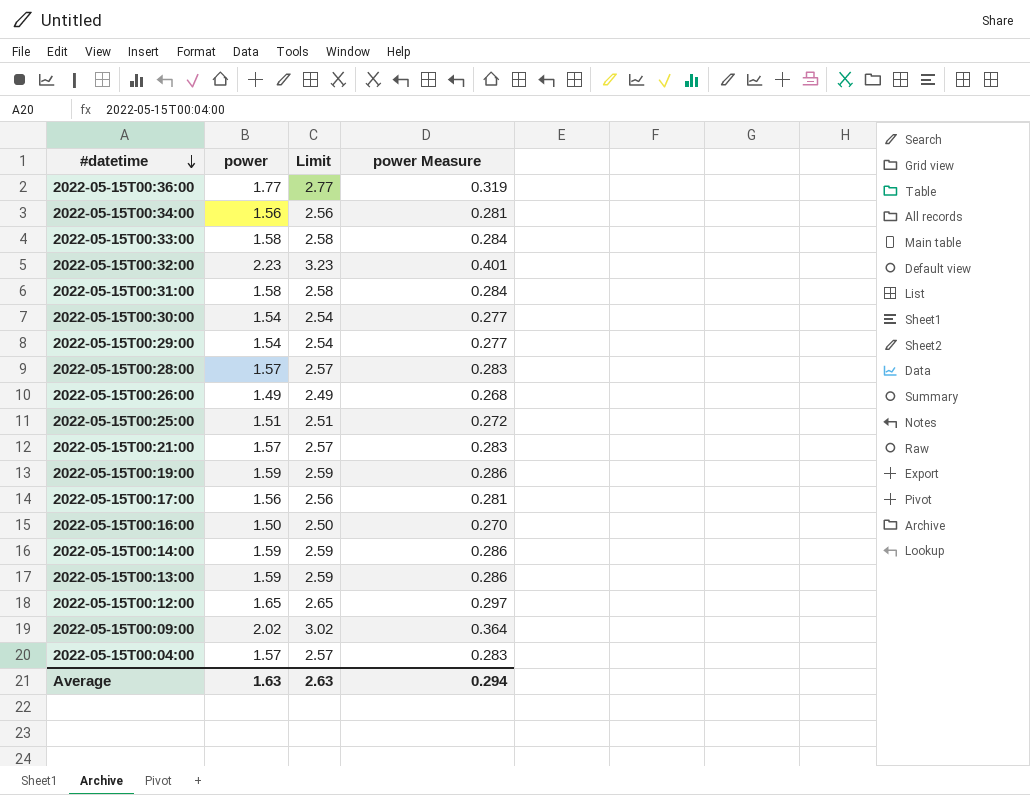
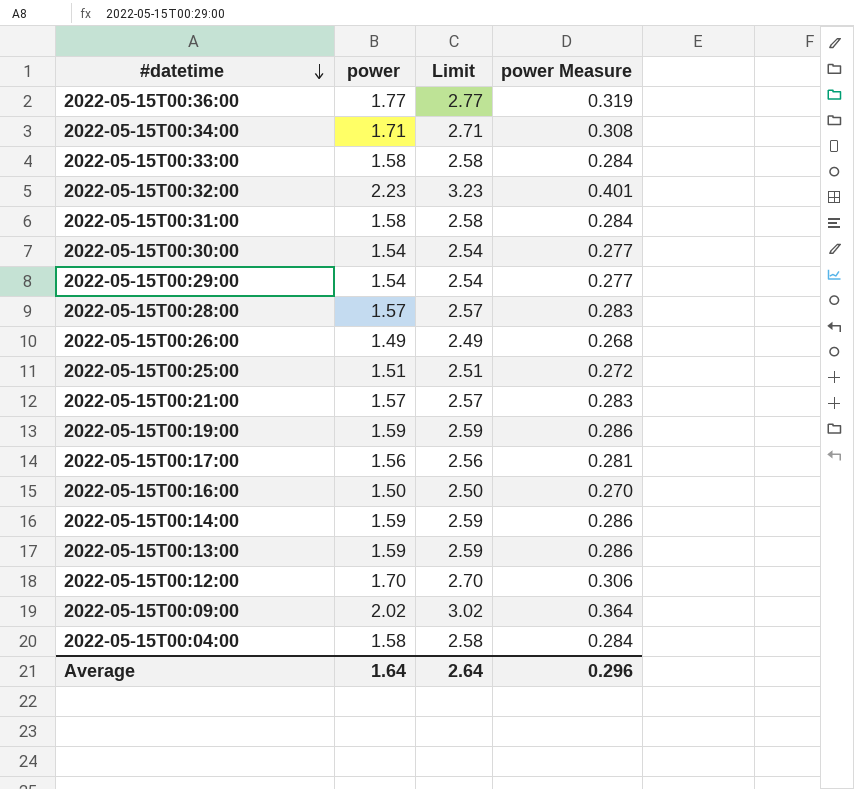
2022-05-15T00:34:00 | power: 1.56 -> 1.71
2022-05-15T00:34:00 | Limit: 2.56 -> 2.71
2022-05-15T00:34:00 | power Measure: 0.281 -> 0.308
2022-05-15T00:12:00 | power: 1.65 -> 1.70
2022-05-15T00:12:00 | Limit: 2.65 -> 2.70
2022-05-15T00:12:00 | power Measure: 0.297 -> 0.306
2022-05-15T00:04:00 | power: 1.57 -> 1.58
2022-05-15T00:04:00 | Limit: 2.57 -> 2.58
2022-05-15T00:04:00 | power Measure: 0.283 -> 0.284
Average | power: 1.63 -> 1.64
Average | Limit: 2.63 -> 2.64
Average | power Measure: 0.294 -> 0.296

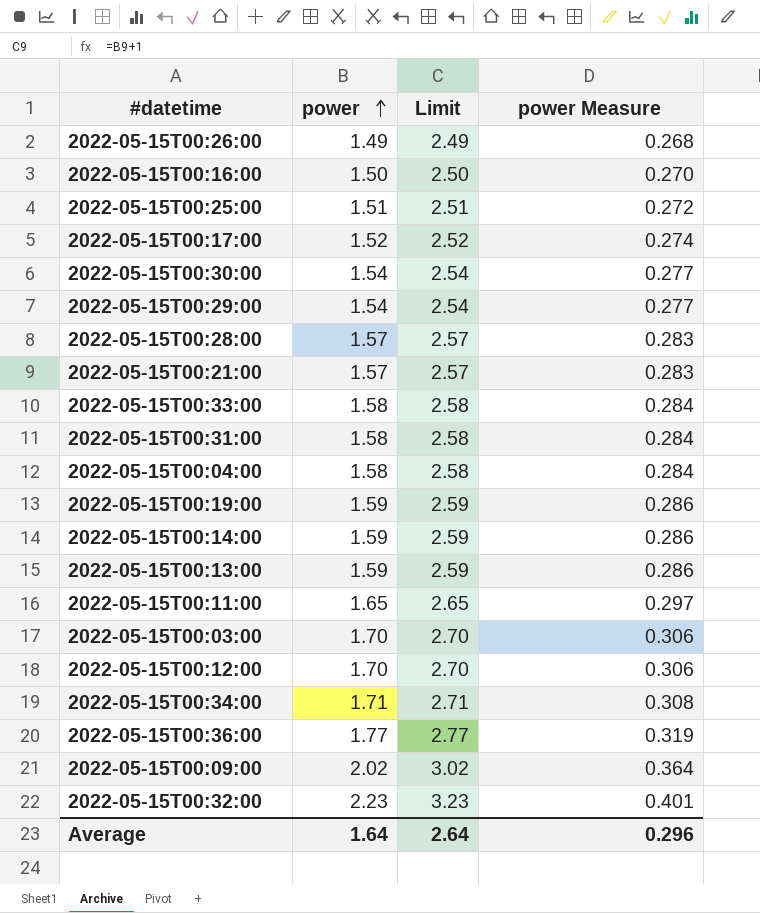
row order: #datetime descending -> power ascending
2022-05-15T00:17:00 | power: 1.56 -> 1.52
2022-05-15T00:17:00 | Limit: 2.56 -> 2.52
2022-05-15T00:17:00 | power Measure: 0.281 -> 0.274
row 2022-05-15T00:11:00: none -> 1.65 | 2.65 | 0.297
row 2022-05-15T00:03:00: none -> 1.70 | 2.70 | 0.306

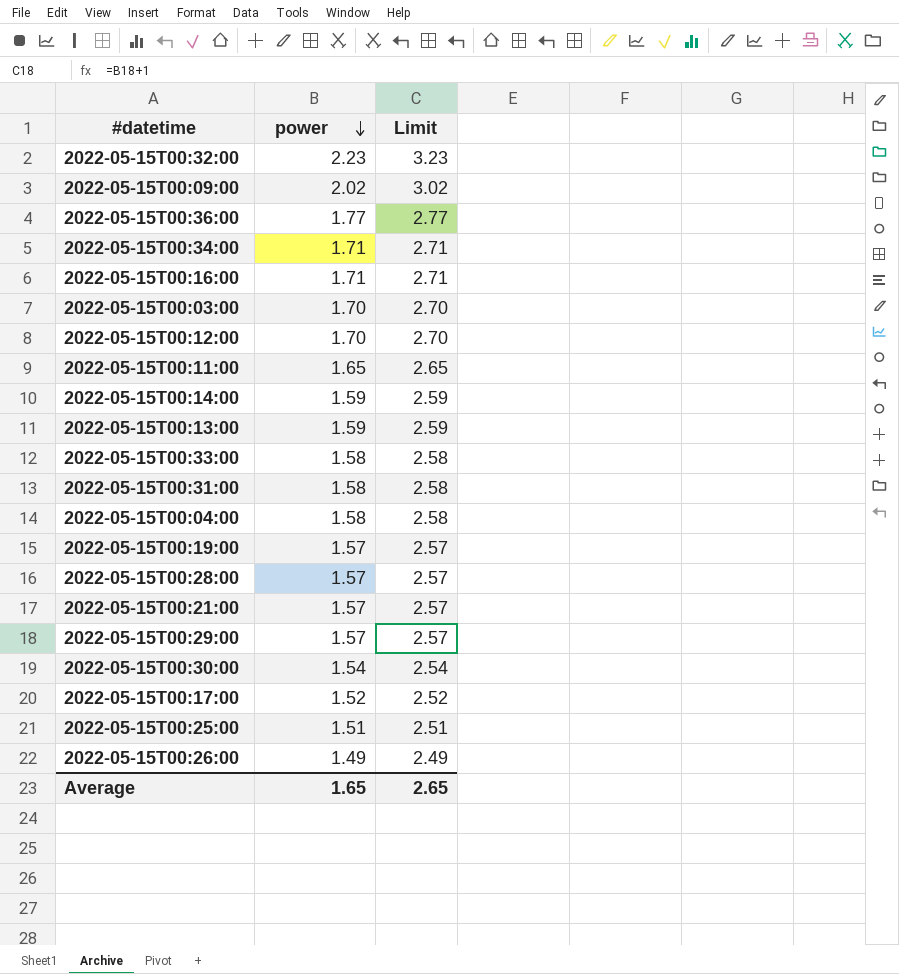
row order: power ascending -> power descending
column power Measure | formula: [power] * 0.18 -> none
2022-05-15T00:16:00 | power: 1.50 -> 1.71
2022-05-15T00:16:00 | Limit: 2.50 -> 2.71
2022-05-15T00:19:00 | power: 1.59 -> 1.57
2022-05-15T00:19:00 | Limit: 2.59 -> 2.57
2022-05-15T00:29:00 | power: 1.54 -> 1.57
2022-05-15T00:29:00 | Limit: 2.54 -> 2.57
Average | power: 1.64 -> 1.65
Average | Limit: 2.64 -> 2.65

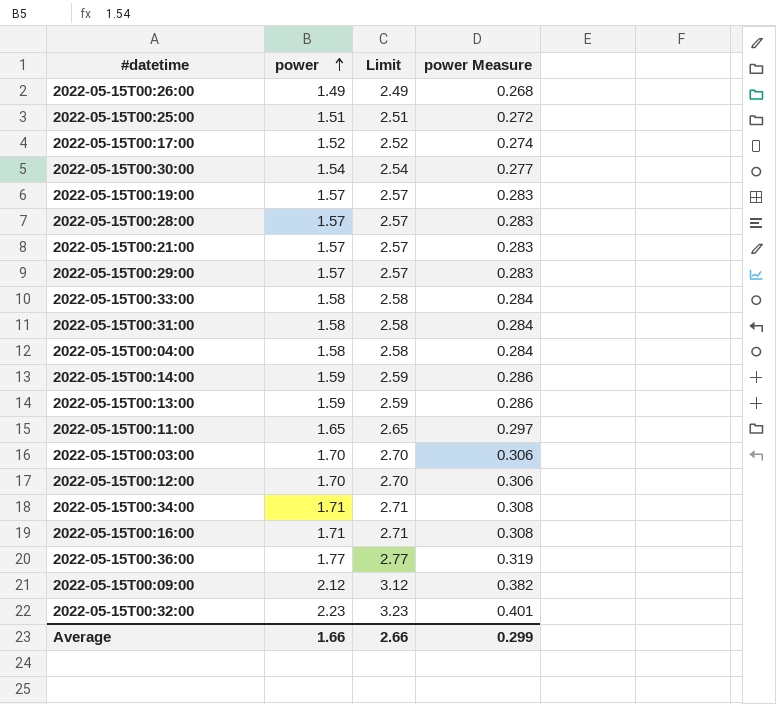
row order: power descending -> power ascending
column power Measure | formula: none -> [power] * 0.18
2022-05-15T00:09:00 | power: 2.02 -> 2.12
2022-05-15T00:09:00 | Limit: 3.02 -> 3.12
Average | power: 1.65 -> 1.66
Average | Limit: 2.65 -> 2.66

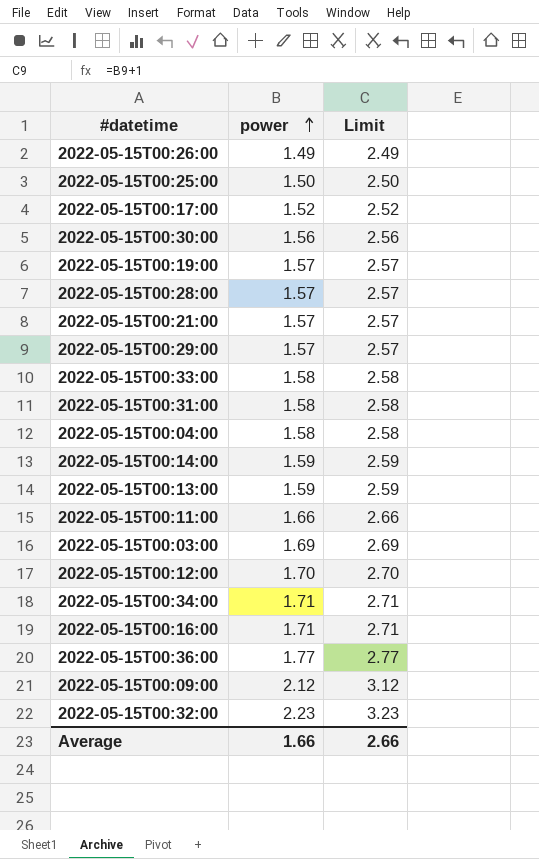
column power Measure | formula: [power] * 0.18 -> none
2022-05-15T00:25:00 | power: 1.51 -> 1.50
2022-05-15T00:25:00 | Limit: 2.51 -> 2.50
2022-05-15T00:30:00 | power: 1.54 -> 1.56
2022-05-15T00:30:00 | Limit: 2.54 -> 2.56
2022-05-15T00:11:00 | power: 1.65 -> 1.66
2022-05-15T00:11:00 | Limit: 2.65 -> 2.66
2022-05-15T00:03:00 | power: 1.70 -> 1.69
2022-05-15T00:03:00 | Limit: 2.70 -> 2.69

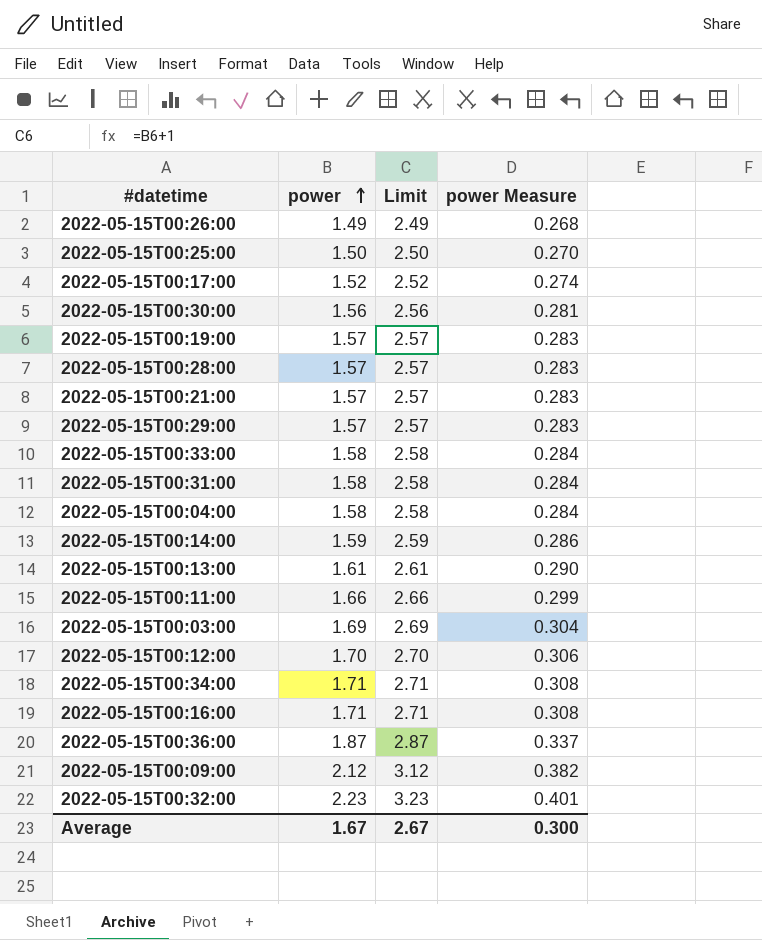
column power Measure | formula: none -> [power] * 0.18
2022-05-15T00:13:00 | power: 1.59 -> 1.61
2022-05-15T00:13:00 | Limit: 2.59 -> 2.61
2022-05-15T00:36:00 | power: 1.77 -> 1.87
2022-05-15T00:36:00 | Limit: 2.77 -> 2.87
Average | power: 1.66 -> 1.67
Average | Limit: 2.66 -> 2.67

